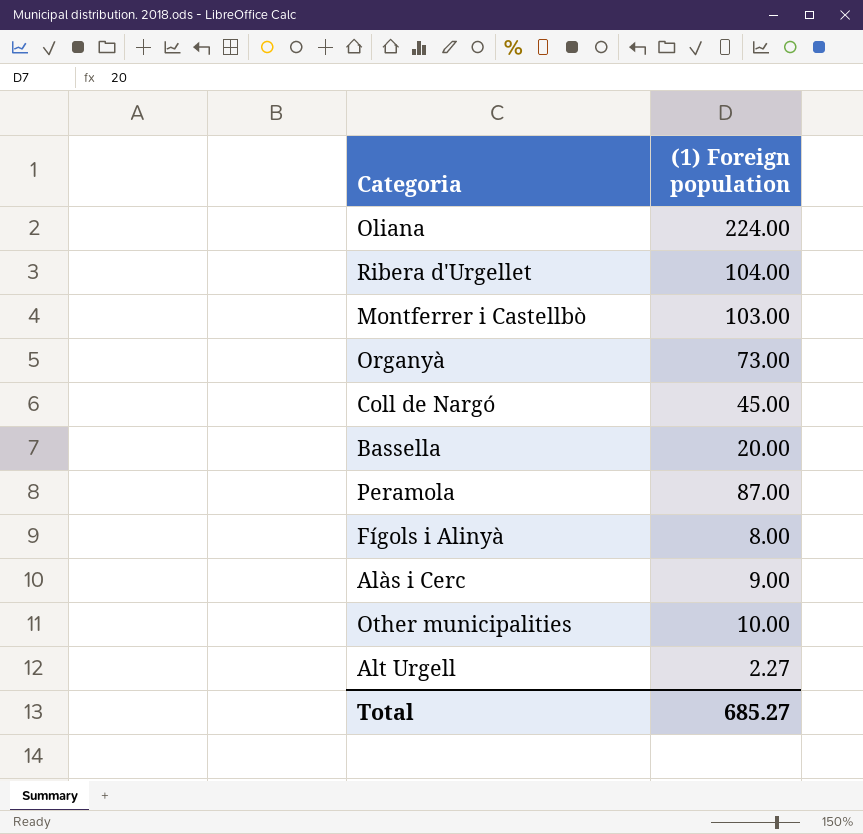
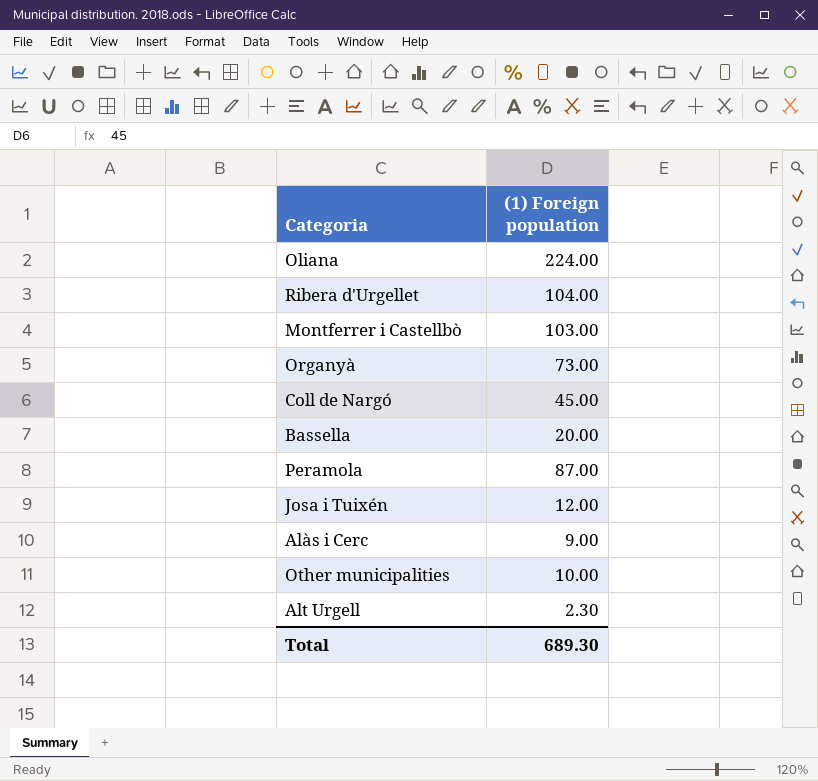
row Fígols i Alinyà: 8.00 -> none
row Josa i Tuixén: none -> 12.00
Alt Urgell | (1) Foreign population: 2.27 -> 2.30
Total | (1) Foreign population: 685.27 -> 689.30

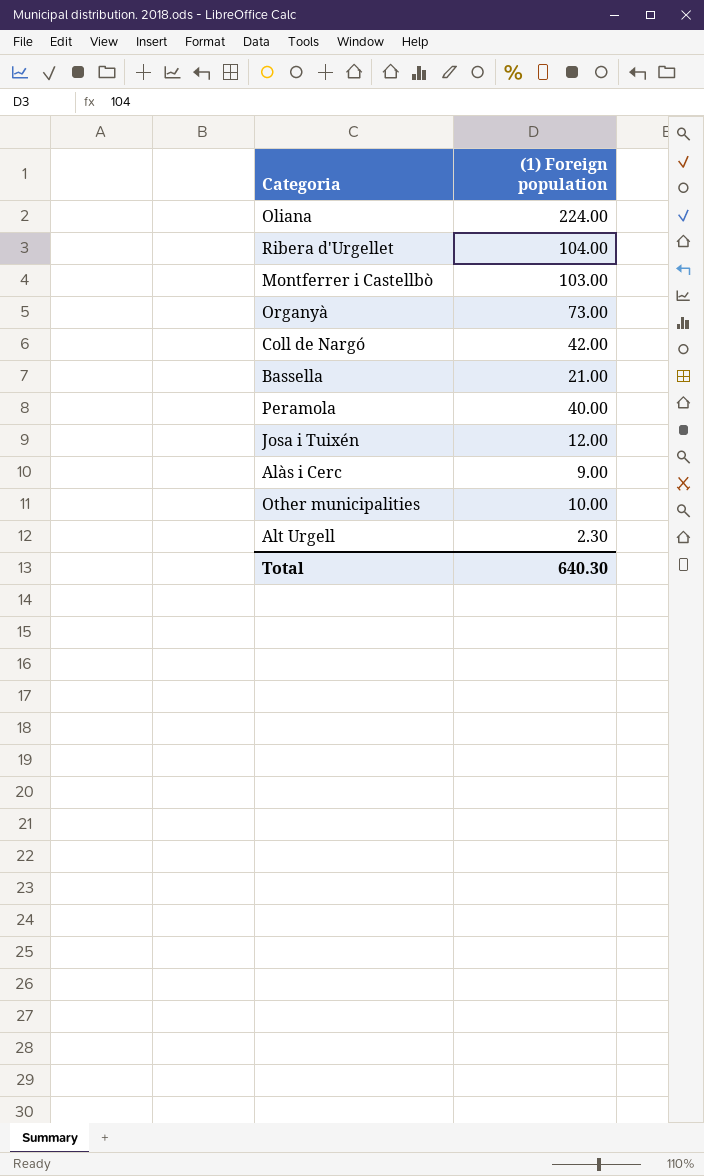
Coll de Nargó | (1) Foreign population: 45.00 -> 42.00
Bassella | (1) Foreign population: 20.00 -> 21.00
Peramola | (1) Foreign population: 87.00 -> 40.00
Total | (1) Foreign population: 689.30 -> 640.30

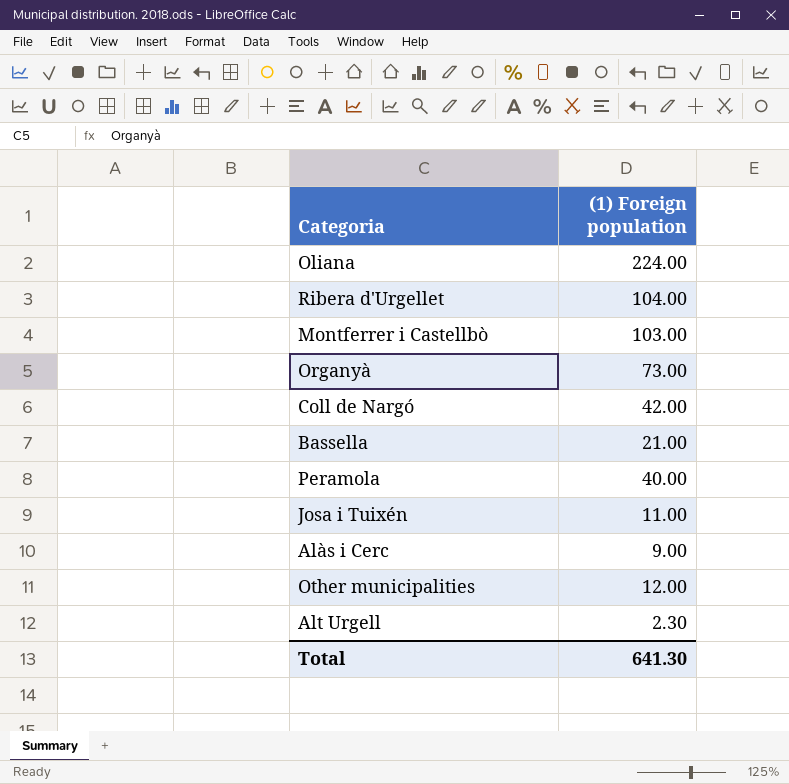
Josa i Tuixén | (1) Foreign population: 12.00 -> 11.00
Other municipalities | (1) Foreign population: 10.00 -> 12.00
Total | (1) Foreign population: 640.30 -> 641.30

